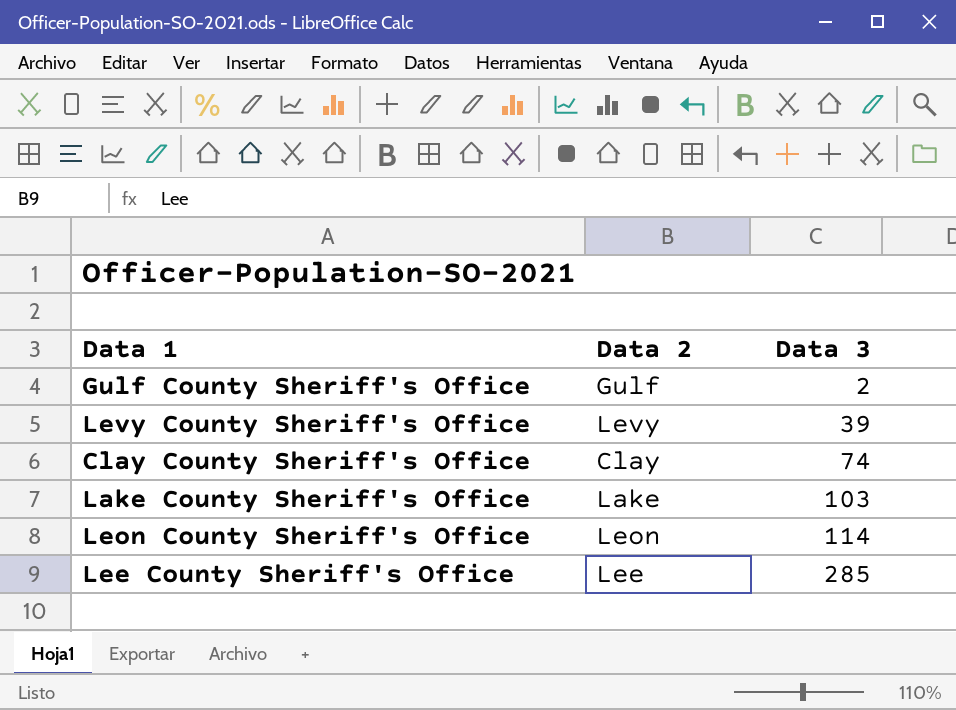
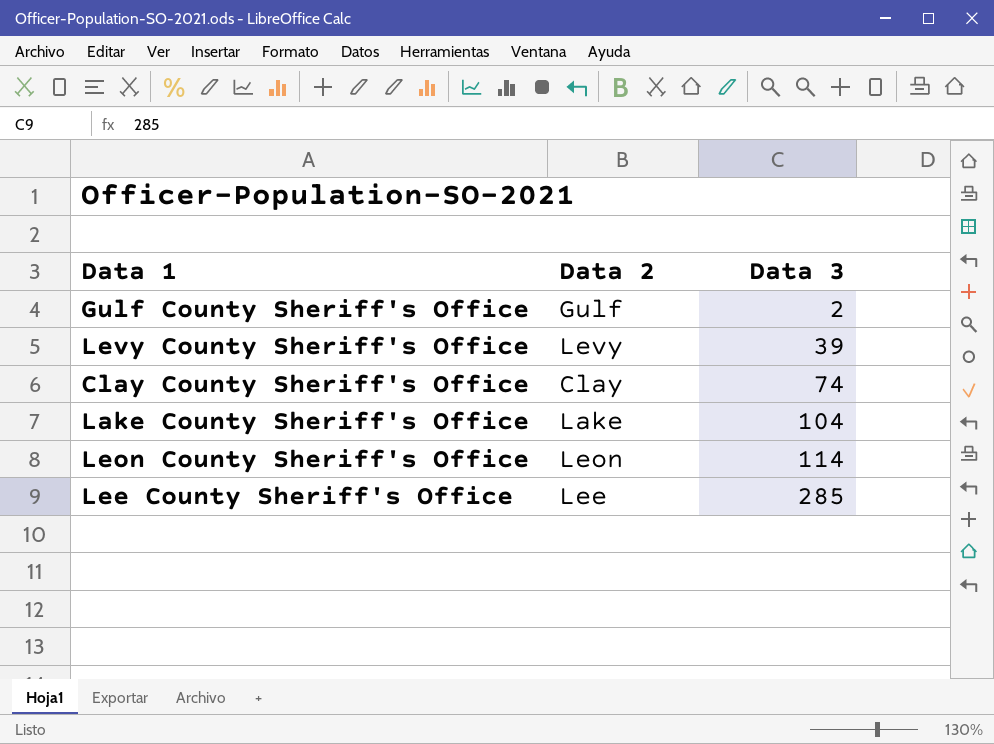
Lake County Sheriff's Office | Data 3: 103 -> 104

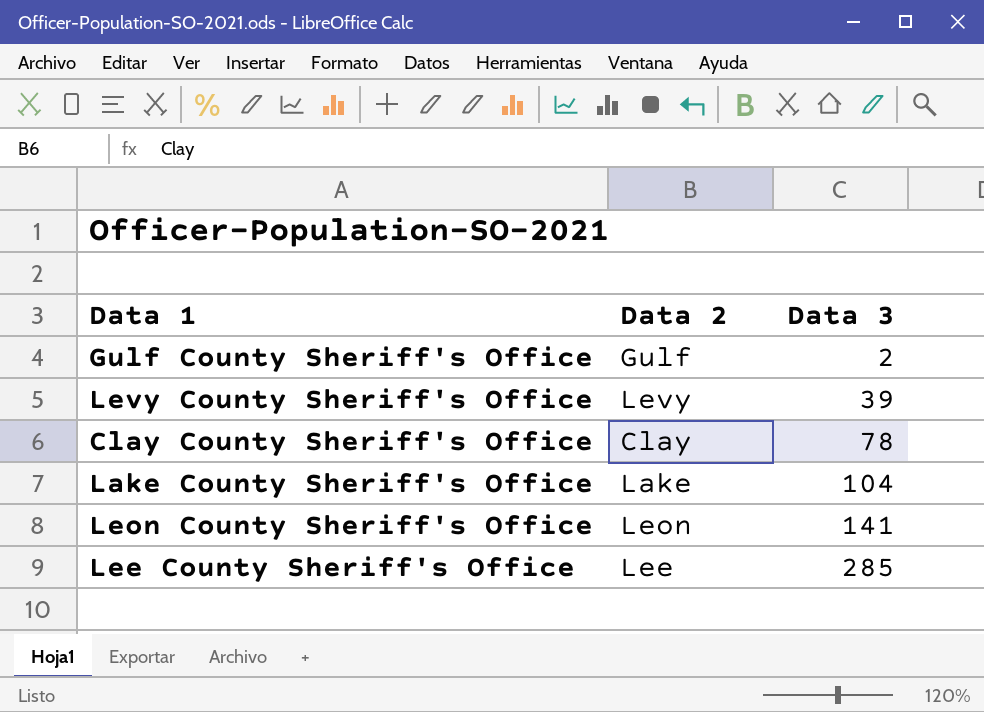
Clay County Sheriff's Office | Data 3: 74 -> 78
Leon County Sheriff's Office | Data 3: 114 -> 141

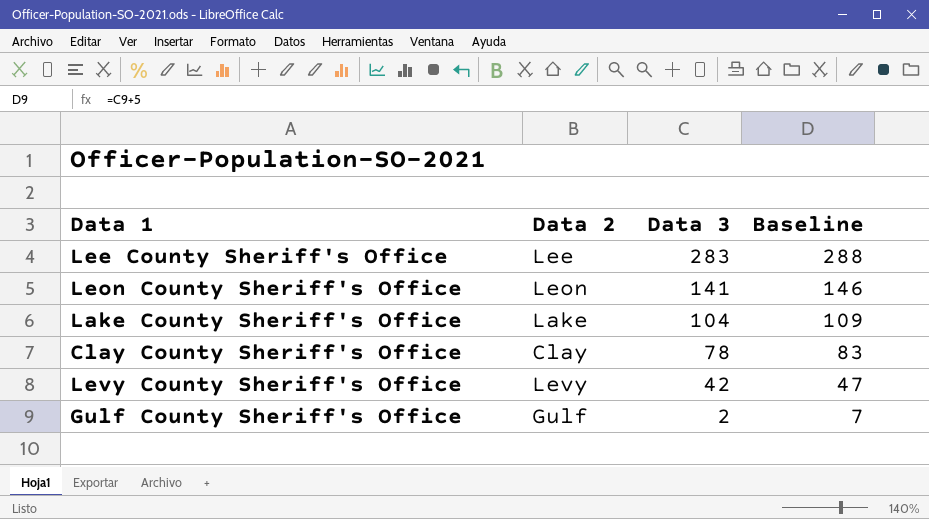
row order: Data 3 ascending -> Data 3 descending
column Baseline | formula: none -> [Data 3] + 5
Lee County Sheriff's Office | Data 3: 285 -> 283
Levy County Sheriff's Office | Data 3: 39 -> 42

